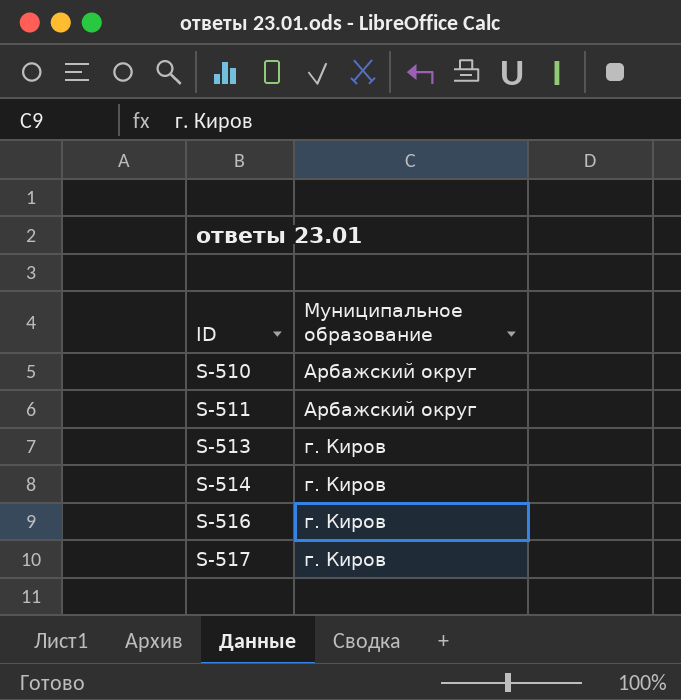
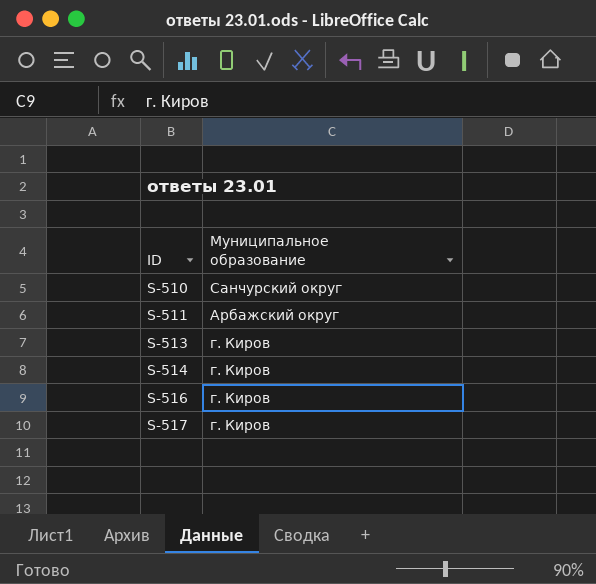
S-510 | Муниципальное образование: Арбажский округ -> Санчурский округ

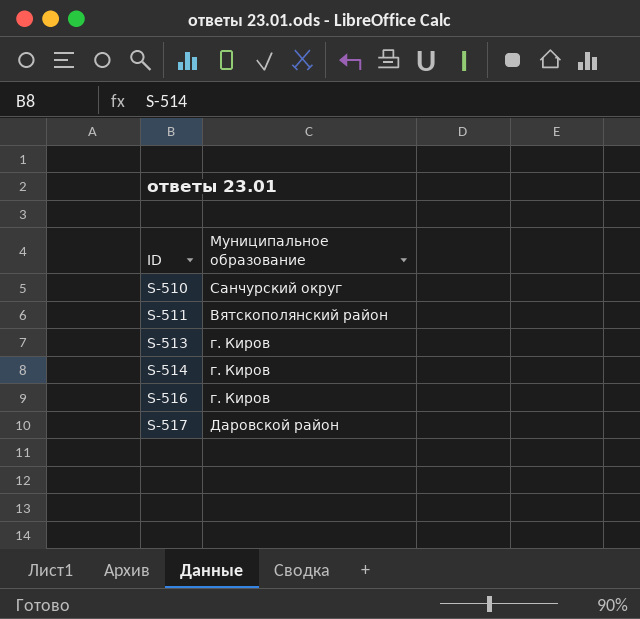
S-511 | Муниципальное образование: Арбажский округ -> Вятскополянский район
S-517 | Муниципальное образование: г. Киров -> Даровской район

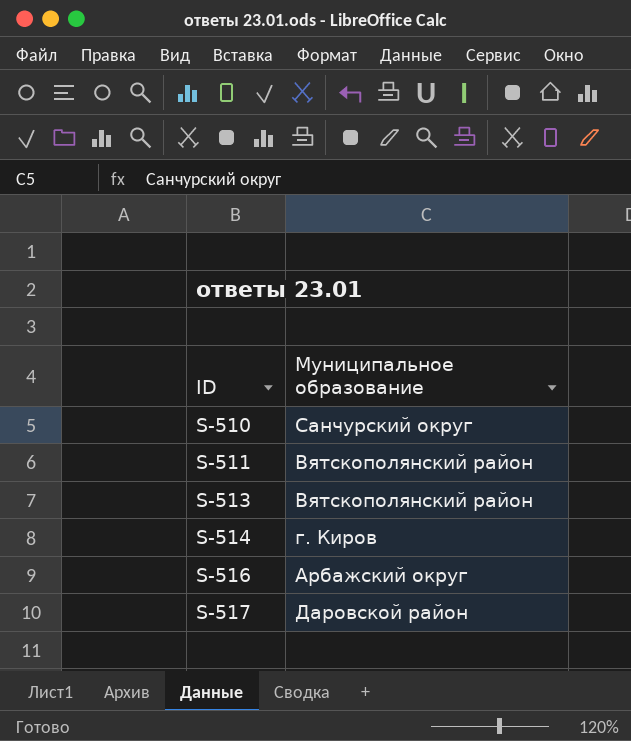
S-513 | Муниципальное образование: г. Киров -> Вятскополянский район
S-516 | Муниципальное образование: г. Киров -> Арбажский округ

